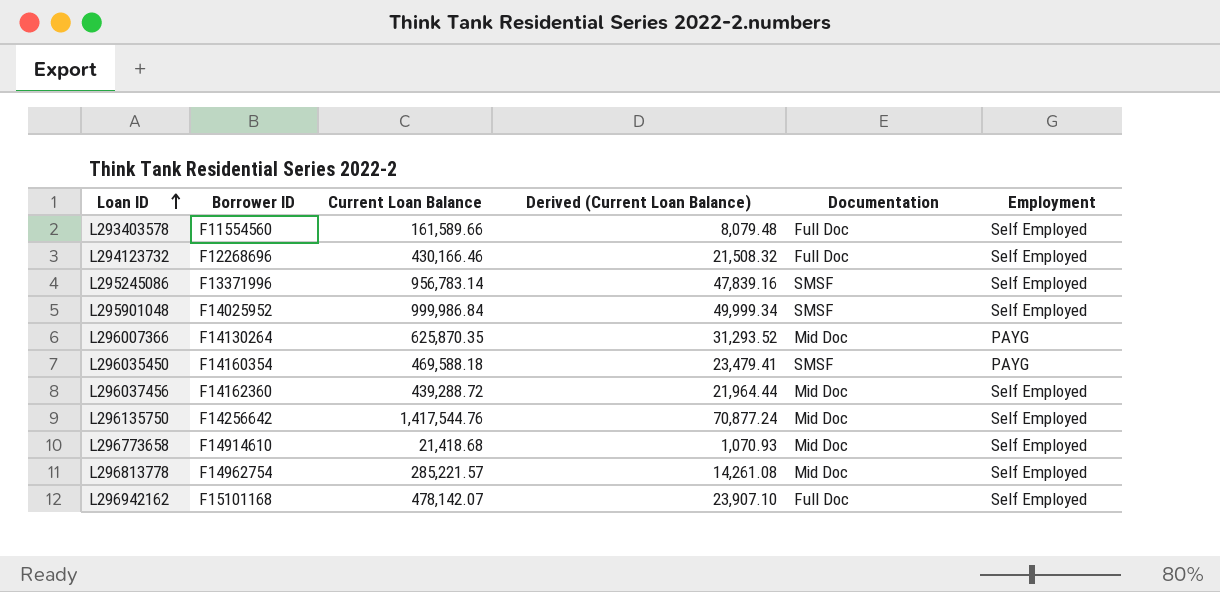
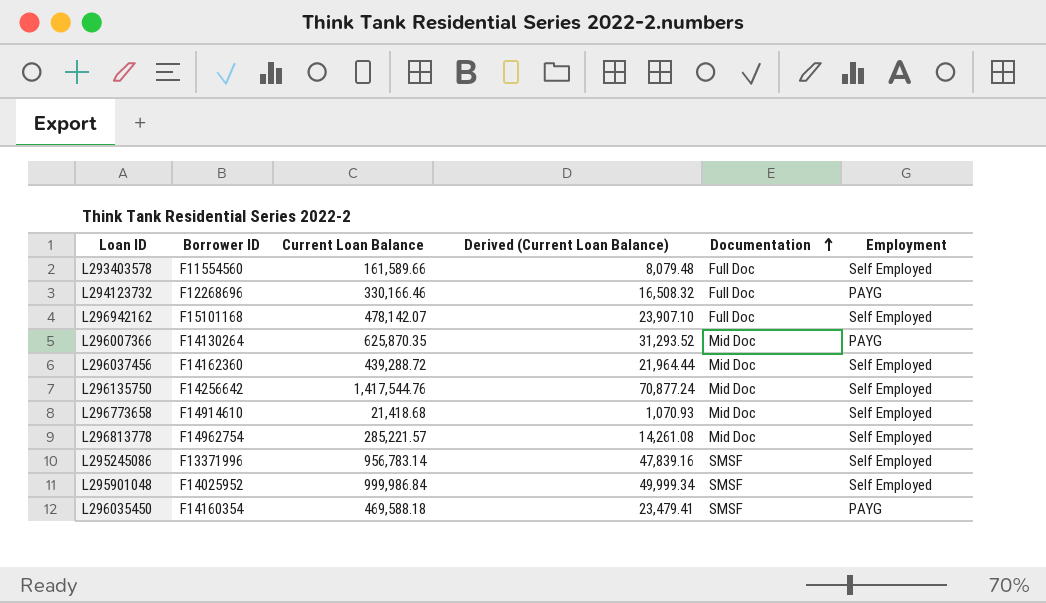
row order: Loan ID ascending -> Documentation ascending
L294123732 | Current Loan Balance: 430,166.46 -> 330,166.46
L294123732 | Derived (Current Loan Balance): 21,508.32 -> 16,508.32
L294123732 | Employment: Self Employed -> PAYG

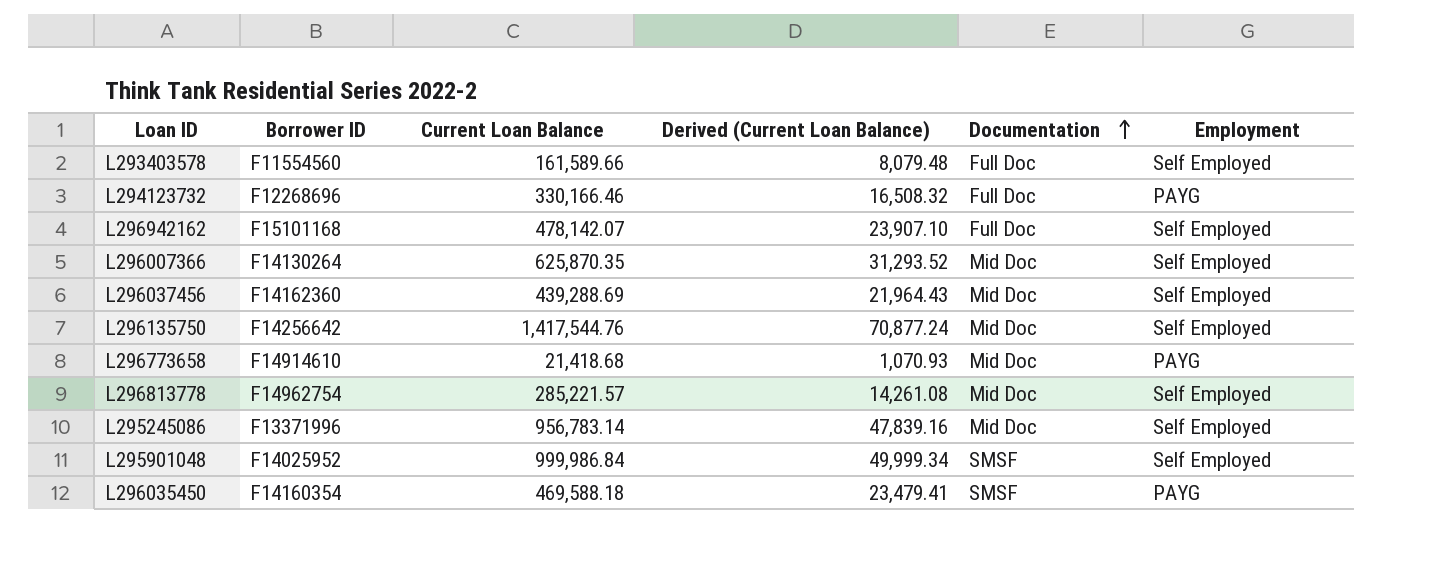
L296007366 | Employment: PAYG -> Self Employed
L296037456 | Current Loan Balance: 439,288.72 -> 439,288.69
L296037456 | Derived (Current Loan Balance): 21,964.44 -> 21,964.43
L296773658 | Employment: Self Employed -> PAYG
L295245086 | Documentation: SMSF -> Mid Doc

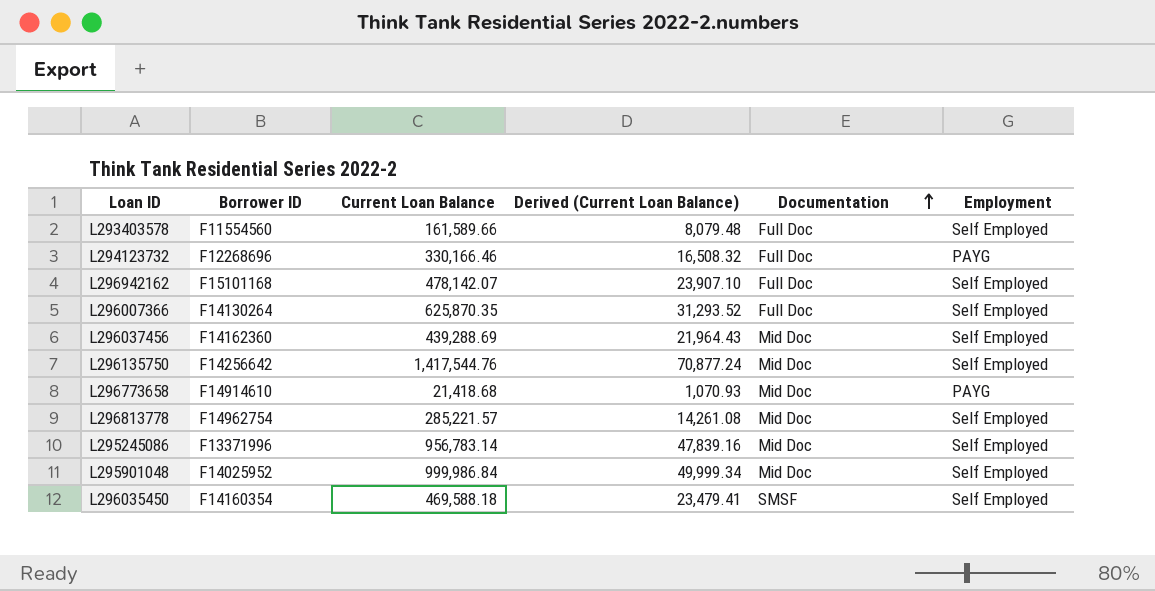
L296007366 | Documentation: Mid Doc -> Full Doc
L295901048 | Documentation: SMSF -> Mid Doc
L296035450 | Employment: PAYG -> Self Employed

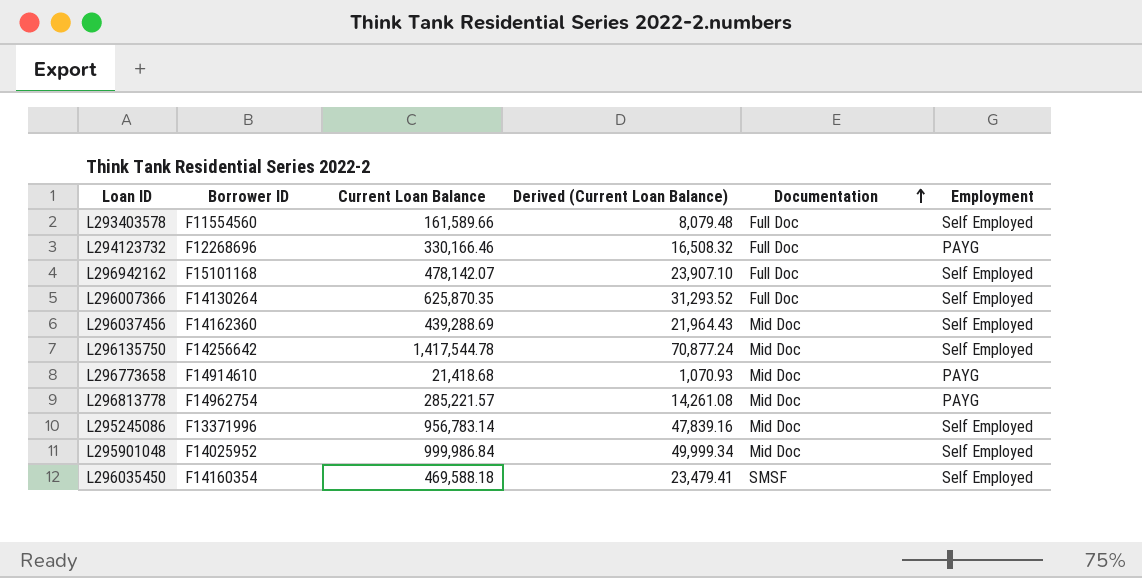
L296135750 | Current Loan Balance: 1,417,544.76 -> 1,417,544.78
L296813778 | Employment: Self Employed -> PAYG

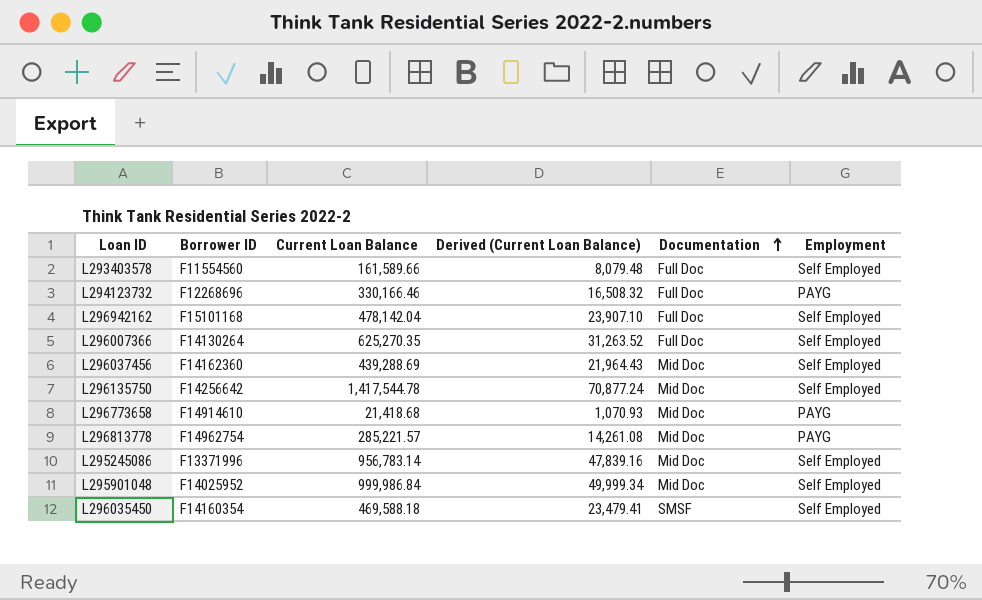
L296942162 | Current Loan Balance: 478,142.07 -> 478,142.04
L296007366 | Current Loan Balance: 625,870.35 -> 625,270.35
L296007366 | Derived (Current Loan Balance): 31,293.52 -> 31,263.52

